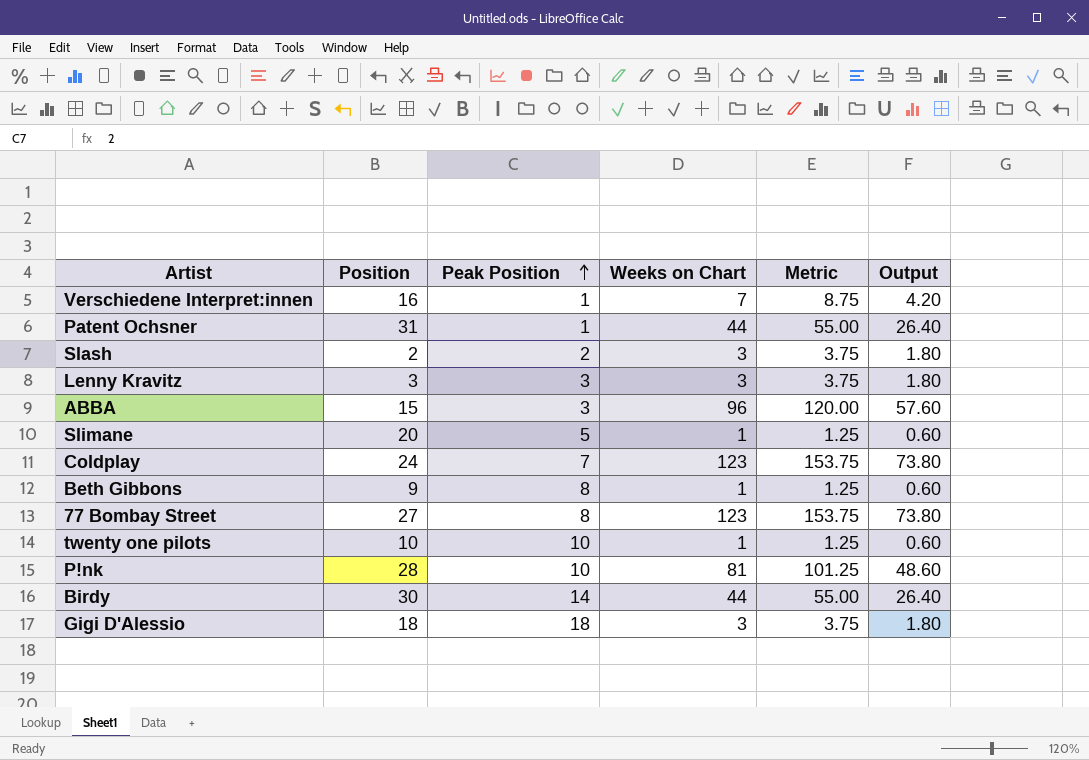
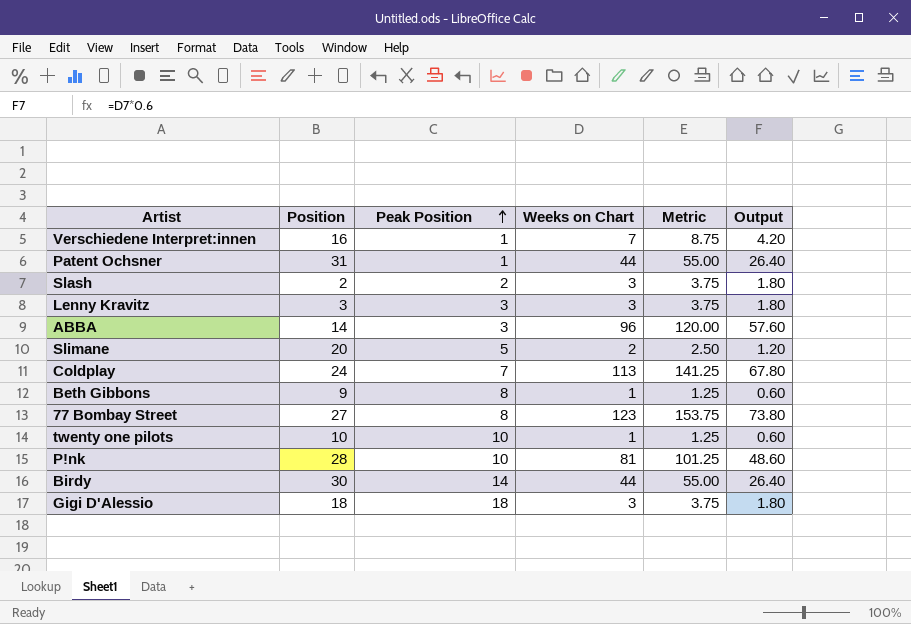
ABBA | Position: 15 -> 14
Slimane | Weeks on Chart: 1 -> 2
Slimane | Metric: 1.25 -> 2.50
Slimane | Output: 0.60 -> 1.20
Coldplay | Weeks on Chart: 123 -> 113
Coldplay | Metric: 153.75 -> 141.25
Coldplay | Output: 73.80 -> 67.80

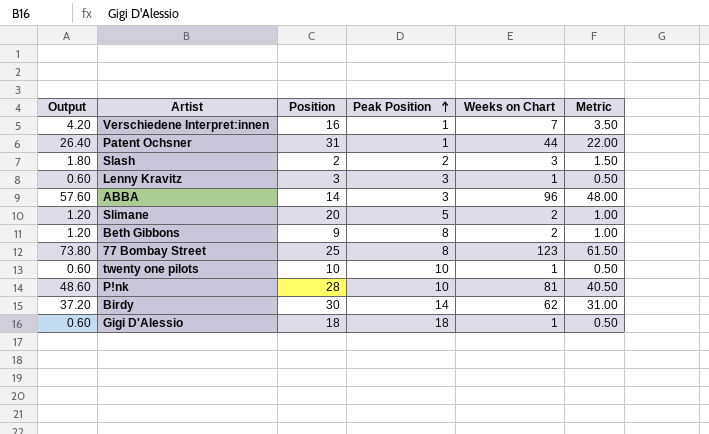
column Output | position: 6 -> 1
column Metric | formula: [Weeks on Chart] * 1.25 -> [Weeks on Chart] * 0.5
row Coldplay: 24 | 7 | 113 | 141.25 | 67.80 -> none
Lenny Kravitz | Output: 1.80 -> 0.60
Lenny Kravitz | Weeks on Chart: 3 -> 1
Beth Gibbons | Output: 0.60 -> 1.20
Beth Gibbons | Weeks on Chart: 1 -> 2
77 Bombay Street | Position: 27 -> 25
Birdy | Output: 26.40 -> 37.20
Birdy | Weeks on Chart: 44 -> 62
Gigi D'Alessio | Output: 1.80 -> 0.60
Gigi D'Alessio | Weeks on Chart: 3 -> 1

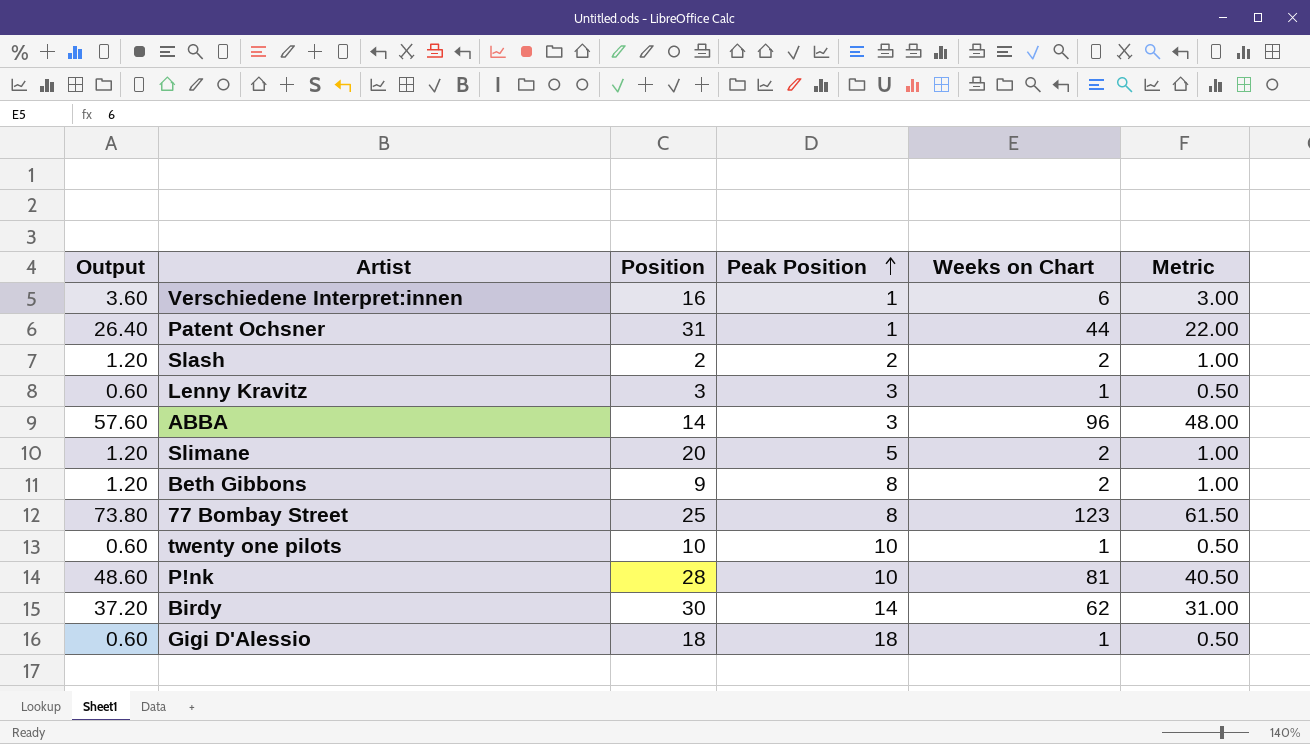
Verschiedene Interpret:innen | Output: 4.20 -> 3.60
Verschiedene Interpret:innen | Weeks on Chart: 7 -> 6
Verschiedene Interpret:innen | Metric: 3.50 -> 3.00
Slash | Output: 1.80 -> 1.20
Slash | Weeks on Chart: 3 -> 2
Slash | Metric: 1.50 -> 1.00

